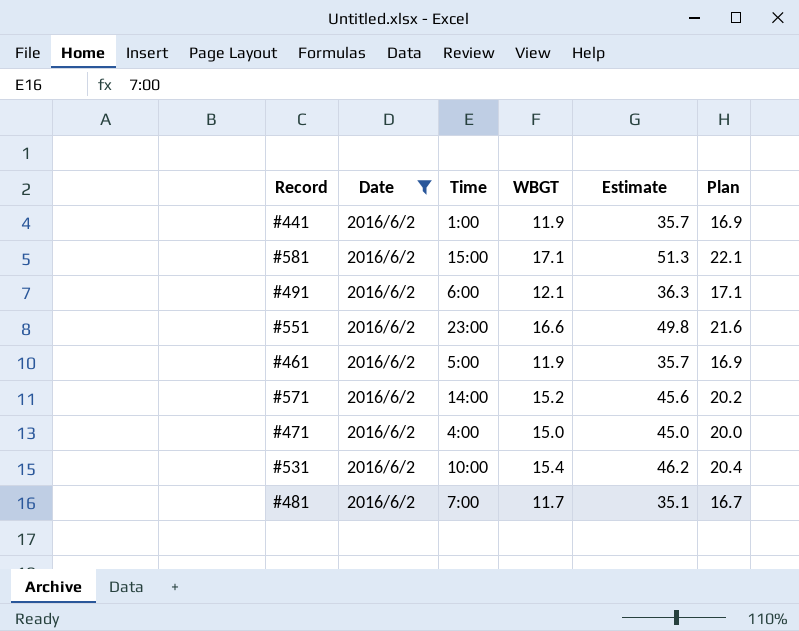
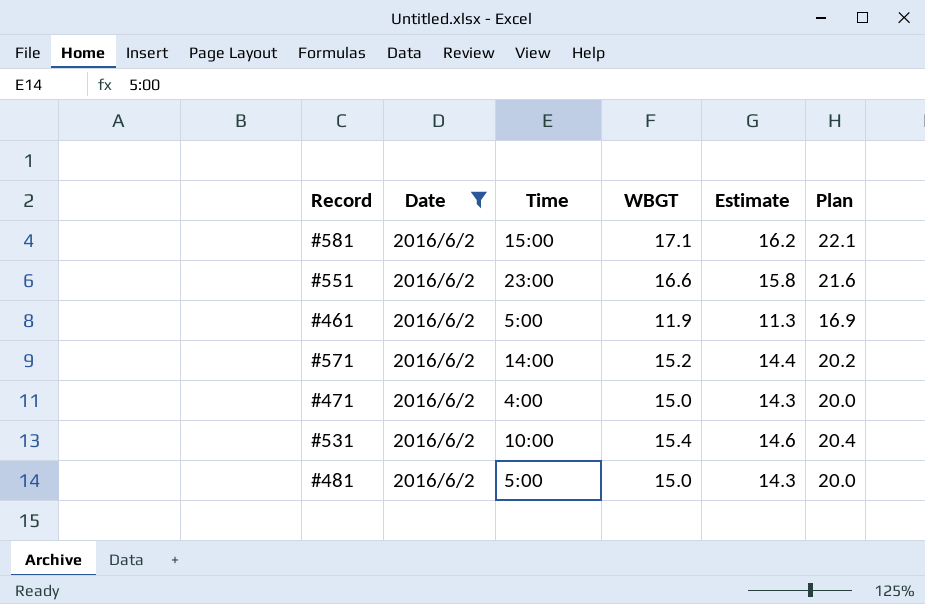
column Estimate | formula: [WBGT] * 3 -> [WBGT] * 0.95
row #441: 2016/6/2 | 1:00 | 11.9 | 35.7 | 16.9 -> none
row #491: 2016/6/2 | 6:00 | 12.1 | 36.3 | 17.1 -> none
#481 | Time: 7:00 -> 5:00
#481 | WBGT: 11.7 -> 15.0
#481 | Plan: 16.7 -> 20.0

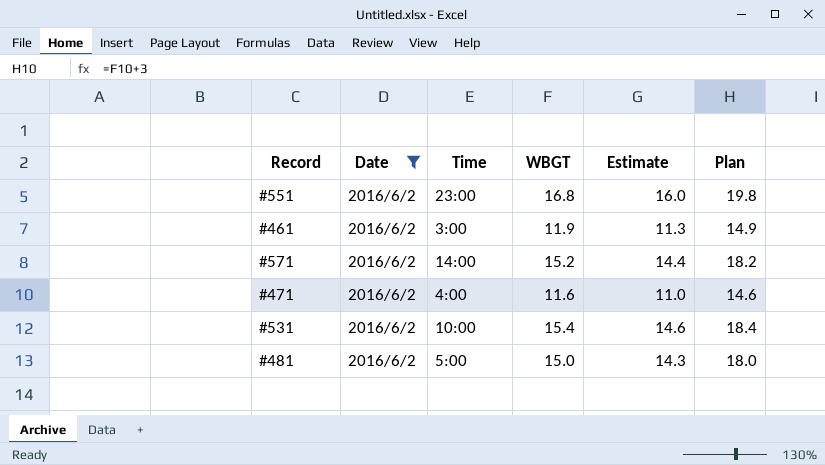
column Plan | formula: [WBGT] + 5 -> [WBGT] + 3
row #581: 2016/6/2 | 15:00 | 17.1 | 16.2 | 22.1 -> none
#551 | WBGT: 16.6 -> 16.8
#551 | Estimate: 15.8 -> 16.0
#461 | Time: 5:00 -> 3:00
#471 | WBGT: 15.0 -> 11.6
#471 | Estimate: 14.3 -> 11.0

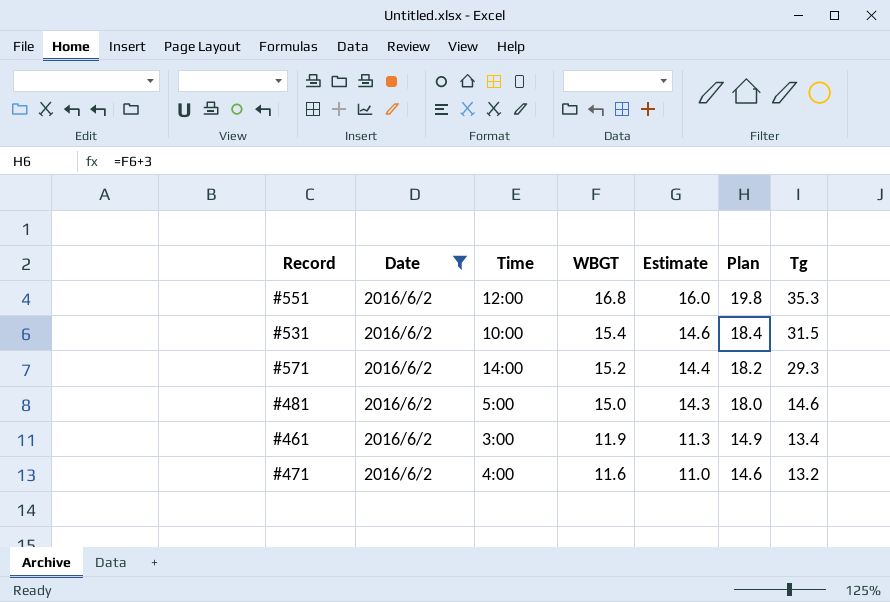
row order: none -> WBGT descending
column Tg | position: none -> 7
#551 | Time: 23:00 -> 12:00

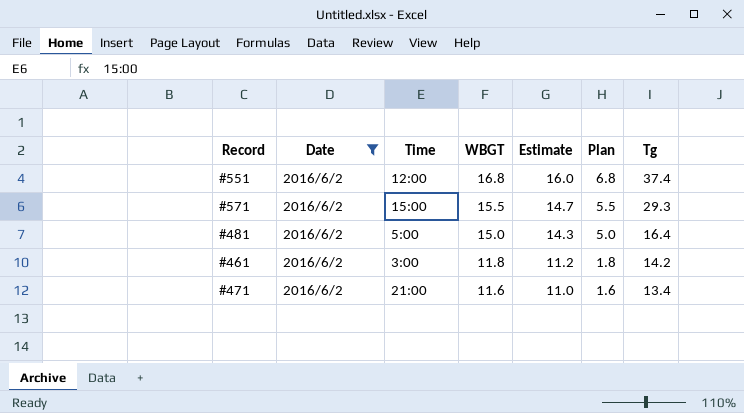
column Plan | formula: [WBGT] + 3 -> [WBGT] - 10
row #531: 2016/6/2 | 10:00 | 15.4 | 14.6 | 18.4 | 31.5 -> none
#551 | Tg: 35.3 -> 37.4
#571 | Time: 14:00 -> 15:00
#571 | WBGT: 15.2 -> 15.5
#571 | Estimate: 14.4 -> 14.7
#481 | Tg: 14.6 -> 16.4
#461 | WBGT: 11.9 -> 11.8
#461 | Estimate: 11.3 -> 11.2
#461 | Tg: 13.4 -> 14.2
#471 | Time: 4:00 -> 21:00
#471 | Tg: 13.2 -> 13.4

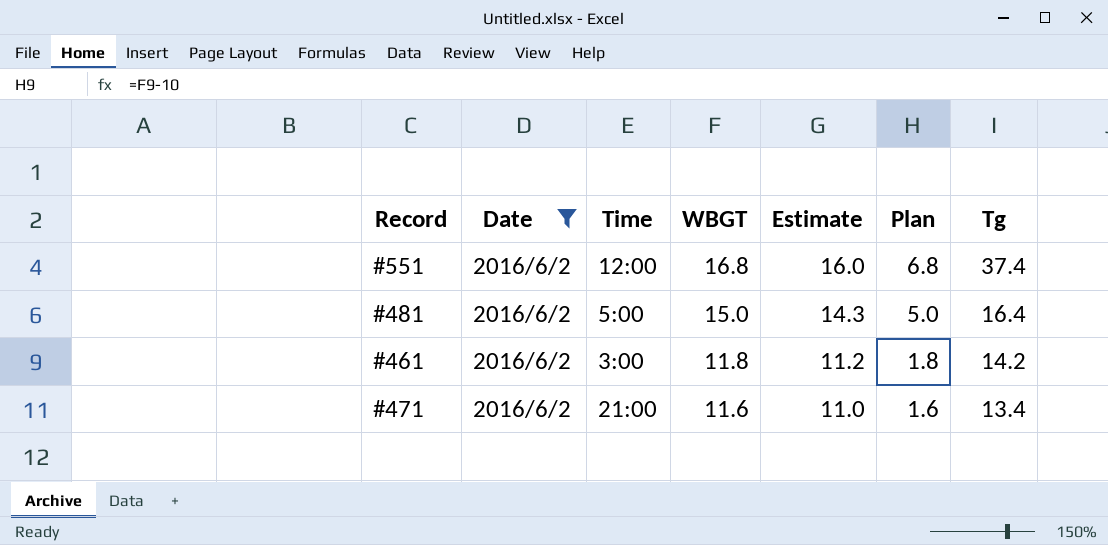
row #571: 2016/6/2 | 15:00 | 15.5 | 14.7 | 5.5 | 29.3 -> none

